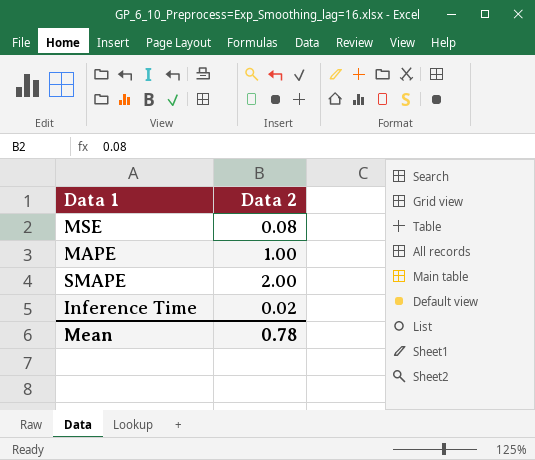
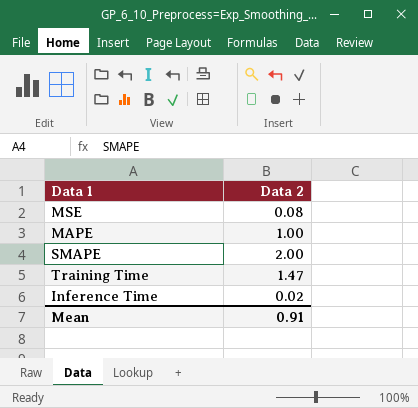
row Training Time: none -> 1.47
Mean | Data 2: 0.78 -> 0.91

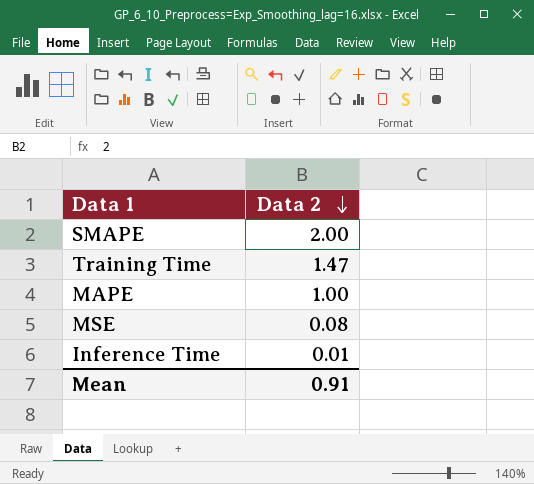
row order: none -> Data 2 descending
Inference Time | Data 2: 0.02 -> 0.01

